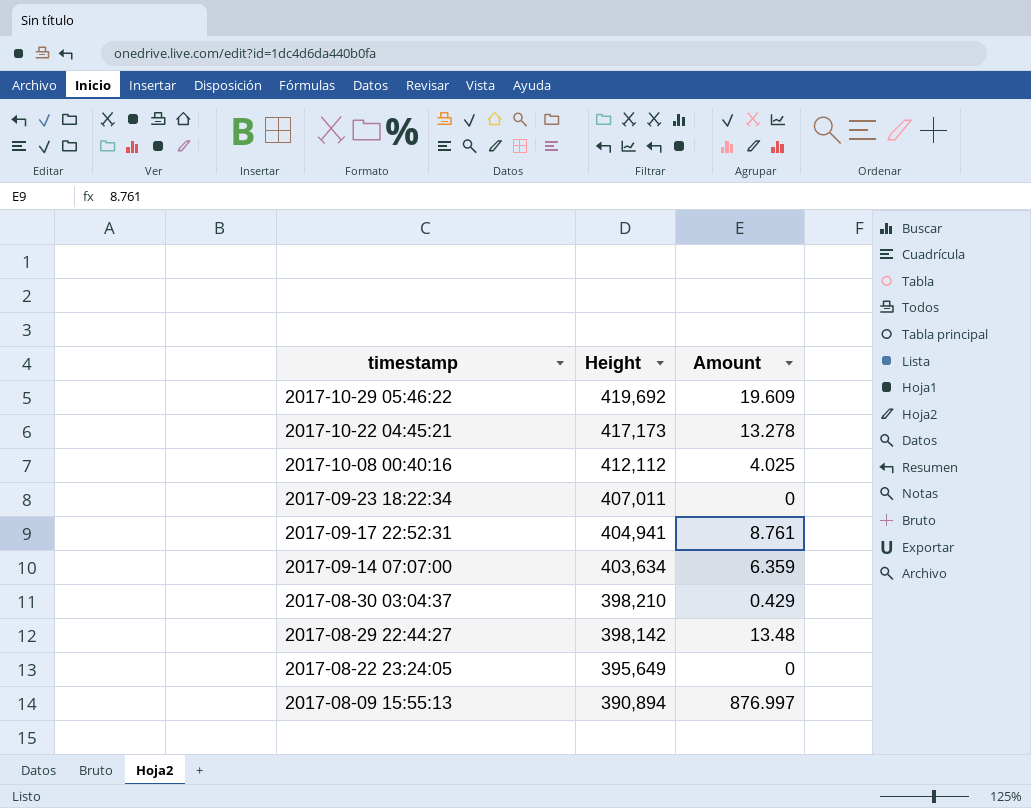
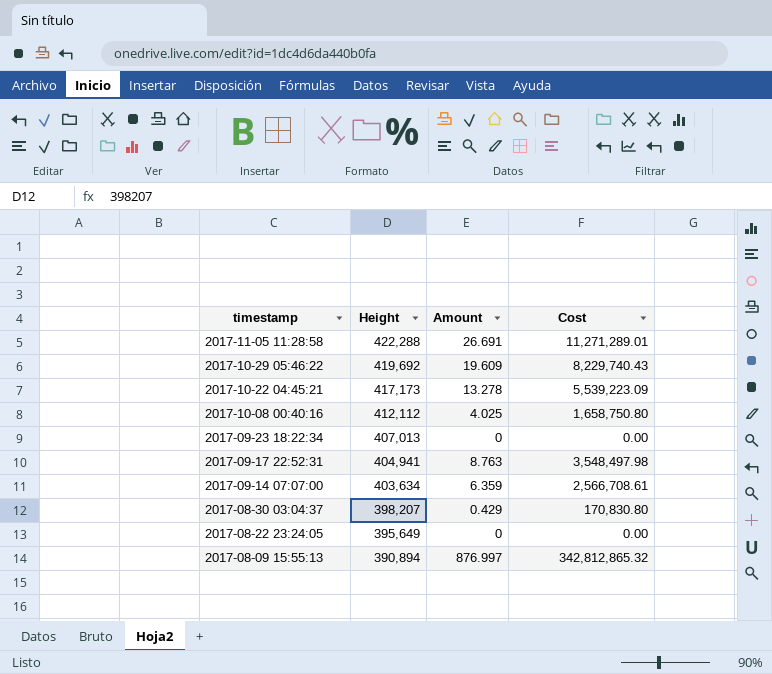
column Cost | formula: none -> [Height] * [Amount]
row 2017-08-29 22:44:27: 398,142 | 13.48 -> none
row 2017-11-05 11:28:58: none -> 422,288 | 26.691 | 11,271,289.01
2017-09-23 18:22:34 | Height: 407,011 -> 407,013
2017-09-17 22:52:31 | Amount: 8.761 -> 8.763
2017-08-30 03:04:37 | Height: 398,210 -> 398,207

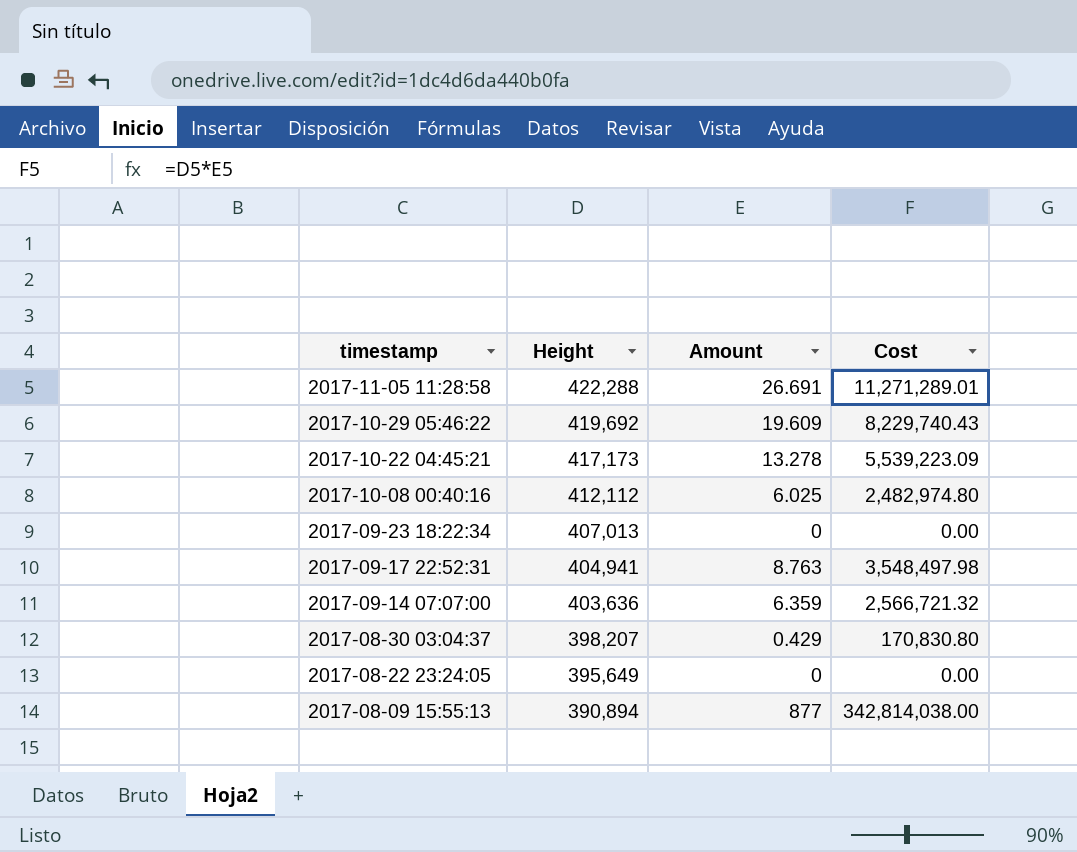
2017-10-08 00:40:16 | Amount: 4.025 -> 6.025
2017-10-08 00:40:16 | Cost: 1,658,750.80 -> 2,482,974.80
2017-09-14 07:07:00 | Height: 403,634 -> 403,636
2017-09-14 07:07:00 | Cost: 2,566,708.61 -> 2,566,721.32
2017-08-09 15:55:13 | Amount: 876.997 -> 877
2017-08-09 15:55:13 | Cost: 342,812,865.32 -> 342,814,038.00

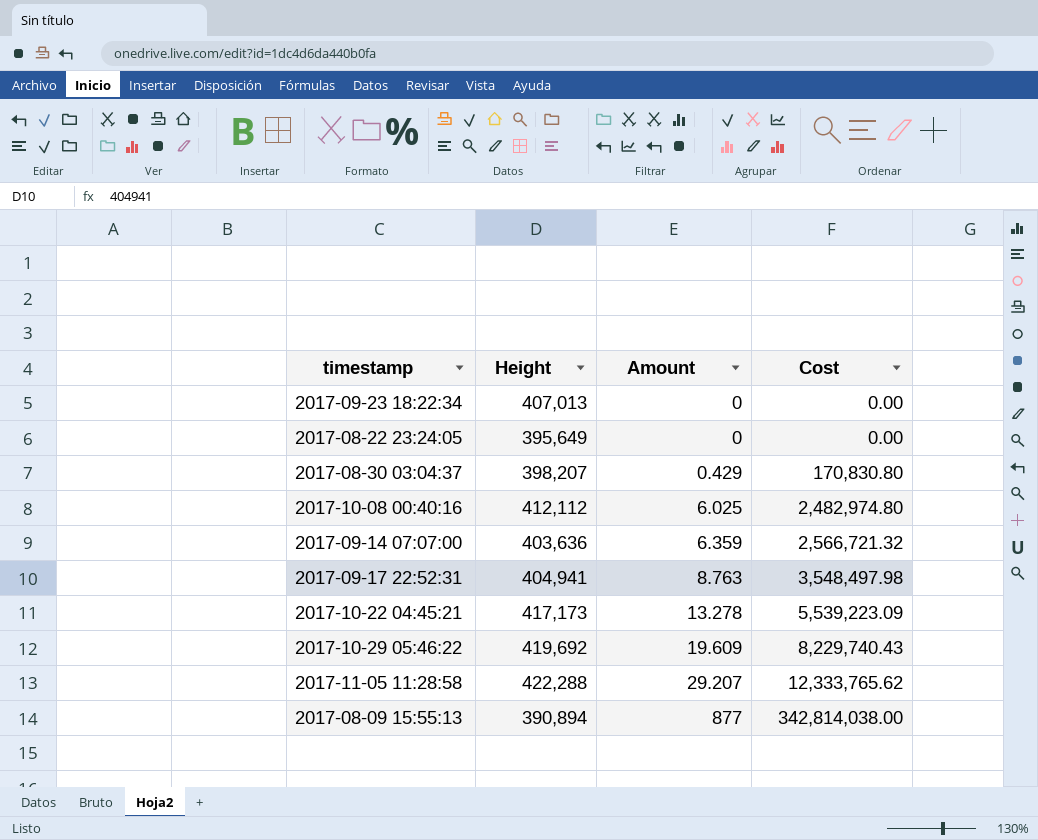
row order: timestamp descending -> Amount ascending
2017-11-05 11:28:58 | Amount: 26.691 -> 29.207
2017-11-05 11:28:58 | Cost: 11,271,289.01 -> 12,333,765.62

